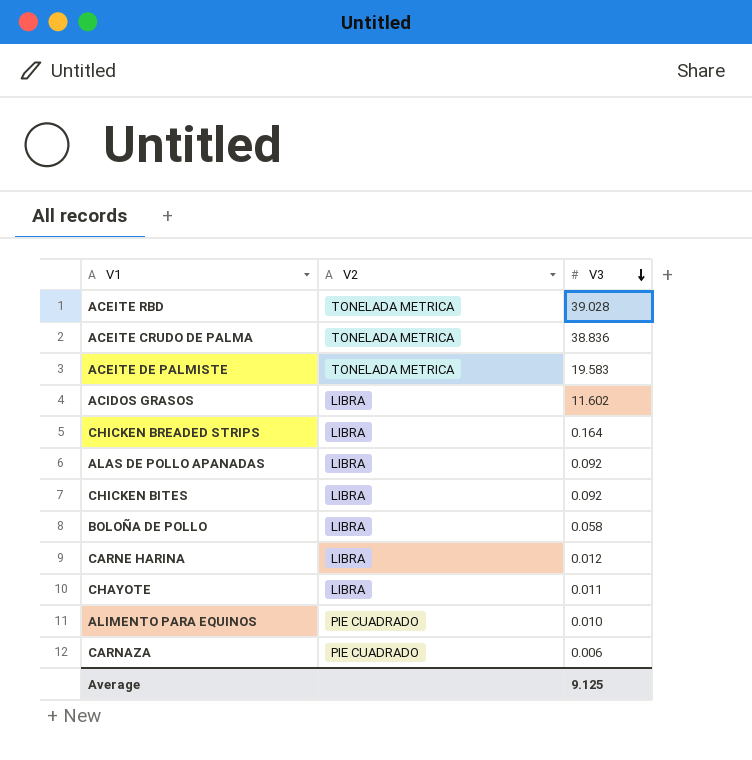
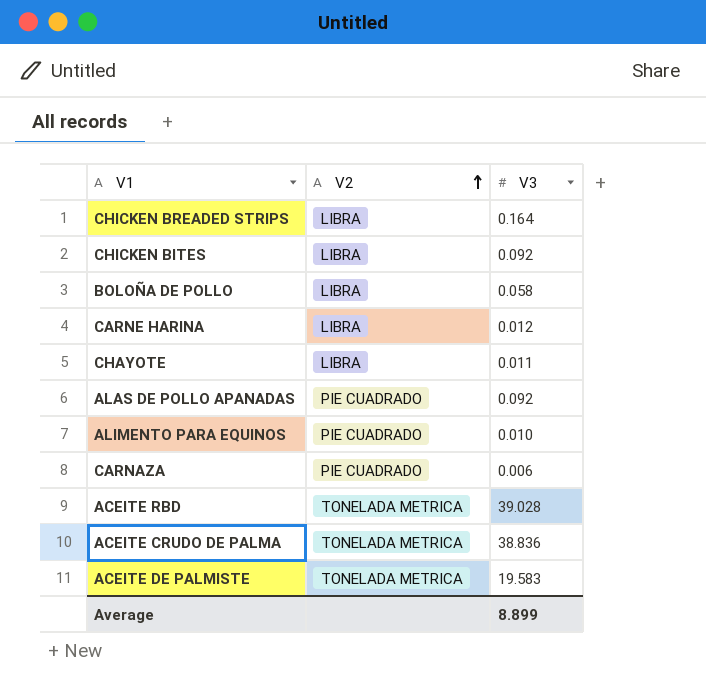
row order: V3 descending -> V2 ascending
row ACIDOS GRASOS: LIBRA | 11.602 -> none
ALAS DE POLLO APANADAS | V2: LIBRA -> PIE CUADRADO
Average | V3: 9.125 -> 8.899

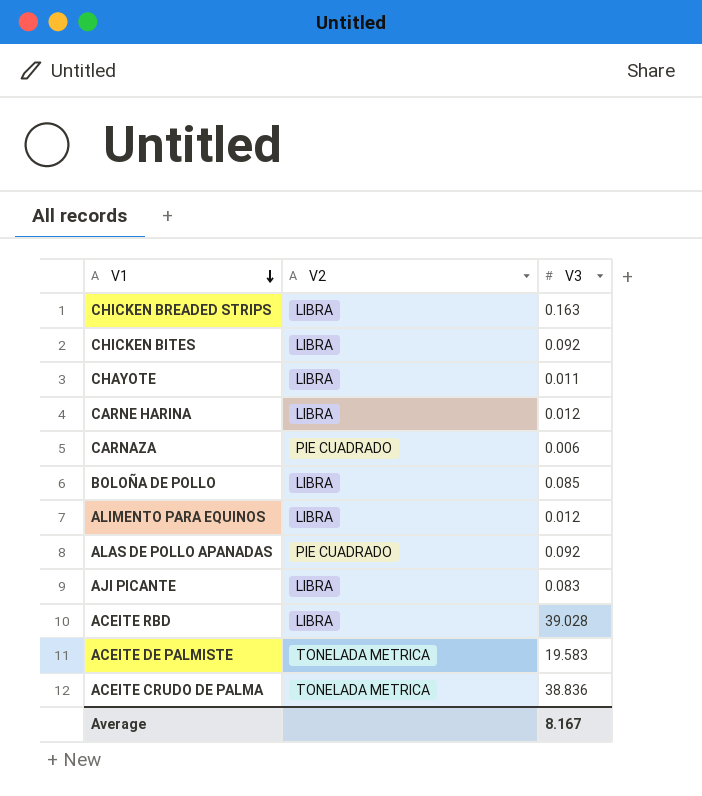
row order: V2 ascending -> V1 descending
CHICKEN BREADED STRIPS | V3: 0.164 -> 0.163
BOLOÑA DE POLLO | V3: 0.058 -> 0.085
ALIMENTO PARA EQUINOS | V2: PIE CUADRADO -> LIBRA
ALIMENTO PARA EQUINOS | V3: 0.010 -> 0.012
row AJI PICANTE: none -> LIBRA | 0.083
ACEITE RBD | V2: TONELADA METRICA -> LIBRA
Average | V3: 8.899 -> 8.167

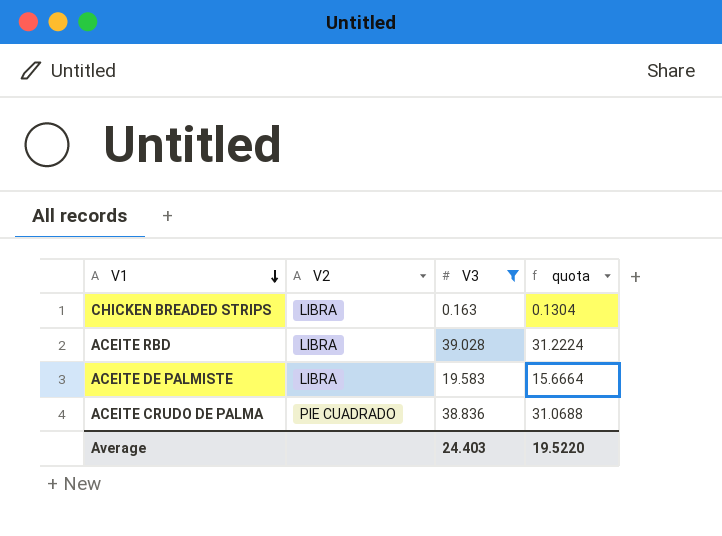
filter: none -> V3 >= 0.163
column quota | formula: none -> [V3] * 0.8
ACEITE DE PALMISTE | V2: TONELADA METRICA -> LIBRA
ACEITE CRUDO DE PALMA | V2: TONELADA METRICA -> PIE CUADRADO
Average | V3: 8.167 -> 24.403

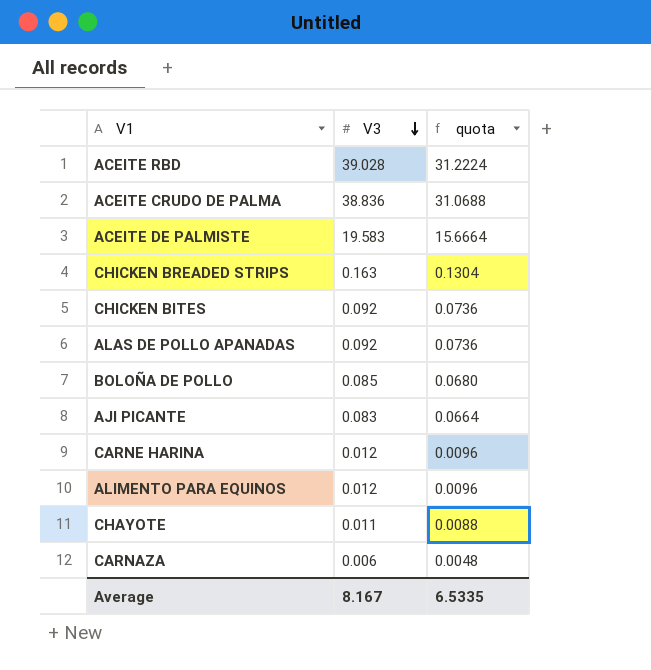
filter: V3 >= 0.163 -> none
row order: V1 descending -> V3 descending
column V2 | position: 2 -> none
Average | V3: 24.403 -> 8.167
Average | quota: 19.5220 -> 6.5335

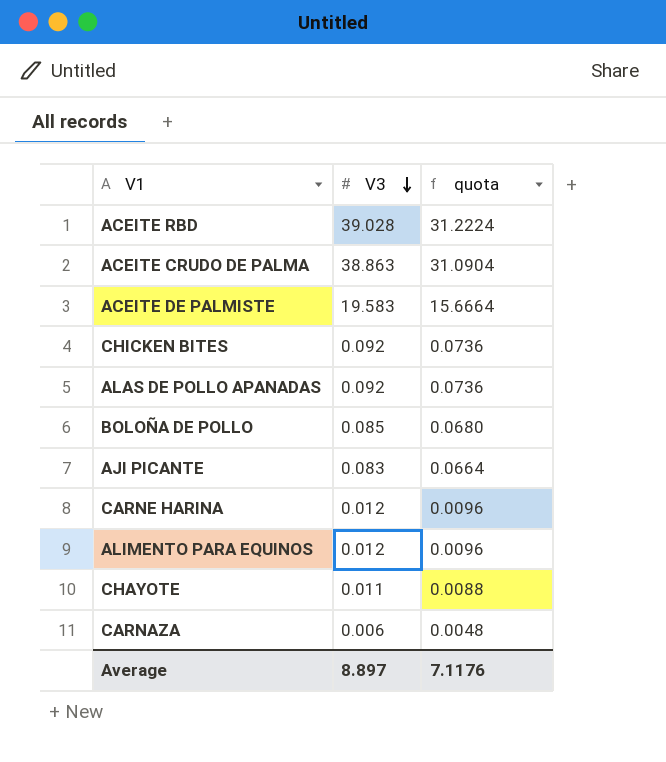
row CHICKEN BREADED STRIPS: 0.163 | 0.1304 -> none
ACEITE CRUDO DE PALMA | V3: 38.836 -> 38.863
ACEITE CRUDO DE PALMA | quota: 31.0688 -> 31.0904
Average | V3: 8.167 -> 8.897
Average | quota: 6.5335 -> 7.1176

